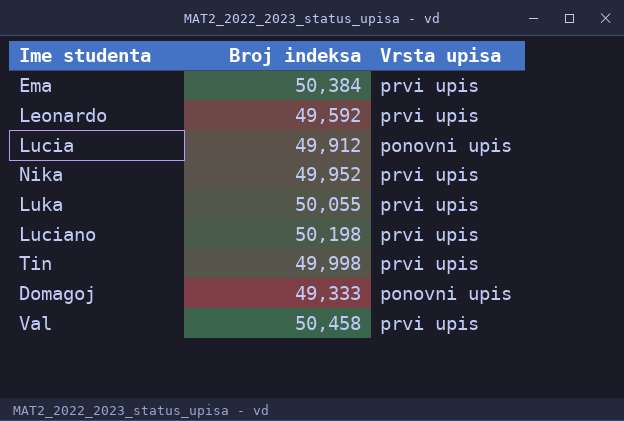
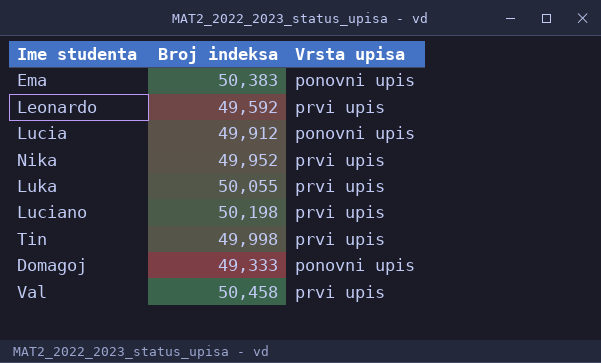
Ema | Broj indeksa: 50,384 -> 50,383
Ema | Vrsta upisa: prvi upis -> ponovni upis

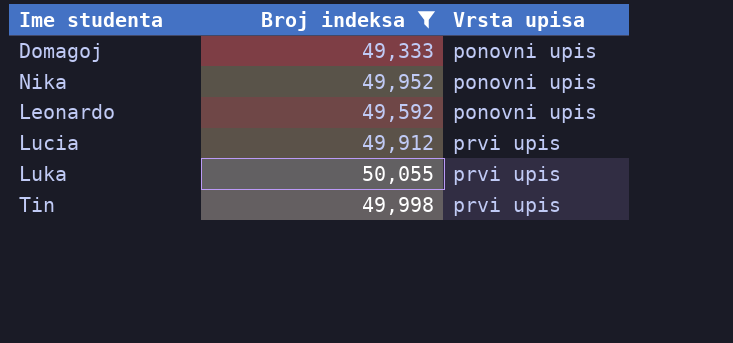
filter: none -> Broj indeksa <= 50,055
row order: none -> Vrsta upisa ascending
Nika | Vrsta upisa: prvi upis -> ponovni upis
Leonardo | Vrsta upisa: prvi upis -> ponovni upis
Lucia | Vrsta upisa: ponovni upis -> prvi upis

